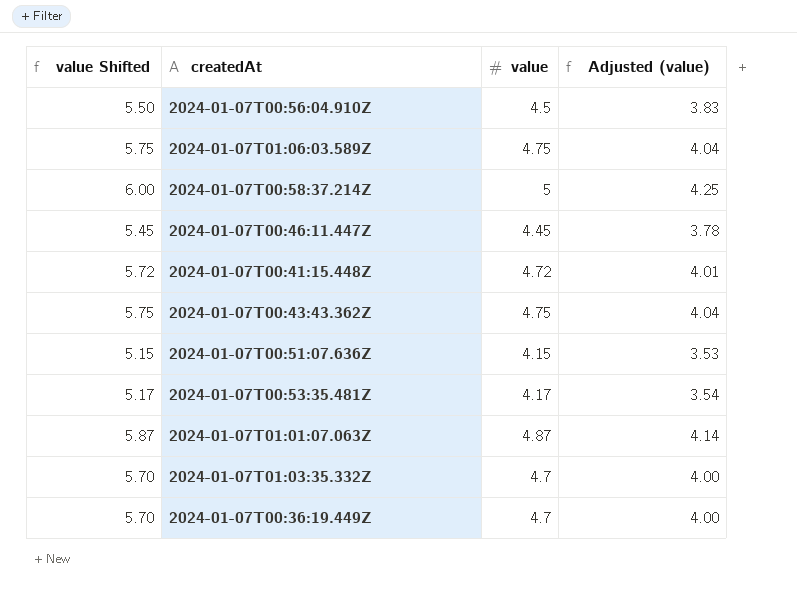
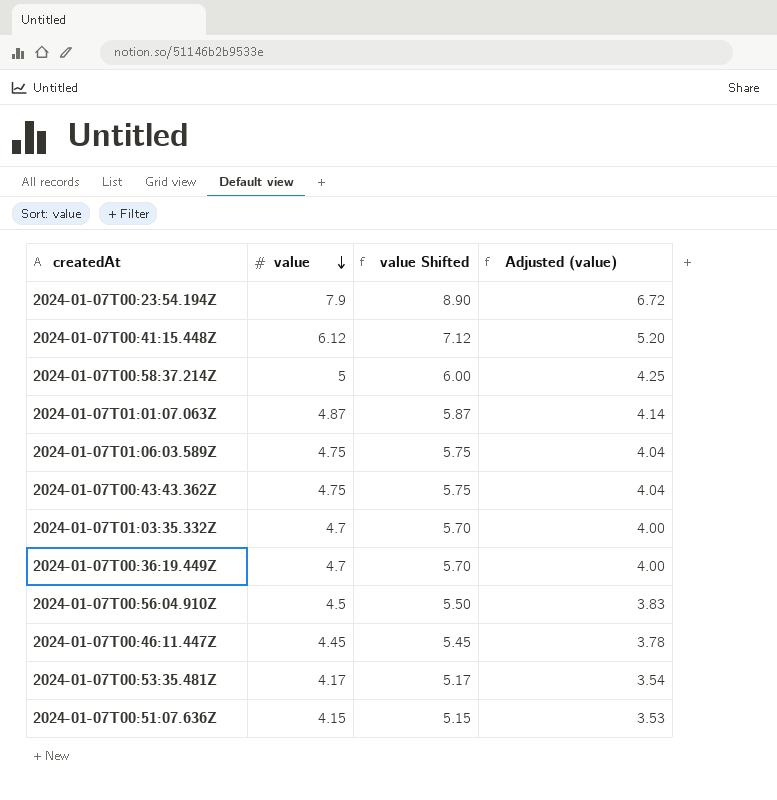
row order: none -> value descending
column value Shifted | position: 1 -> 3
row 2024-01-07T00:23:54.194Z: none -> 7.9 | 8.90 | 6.72
2024-01-07T00:41:15.448Z | value: 4.72 -> 6.12
2024-01-07T00:41:15.448Z | value Shifted: 5.72 -> 7.12
2024-01-07T00:41:15.448Z | Adjusted (value): 4.01 -> 5.20

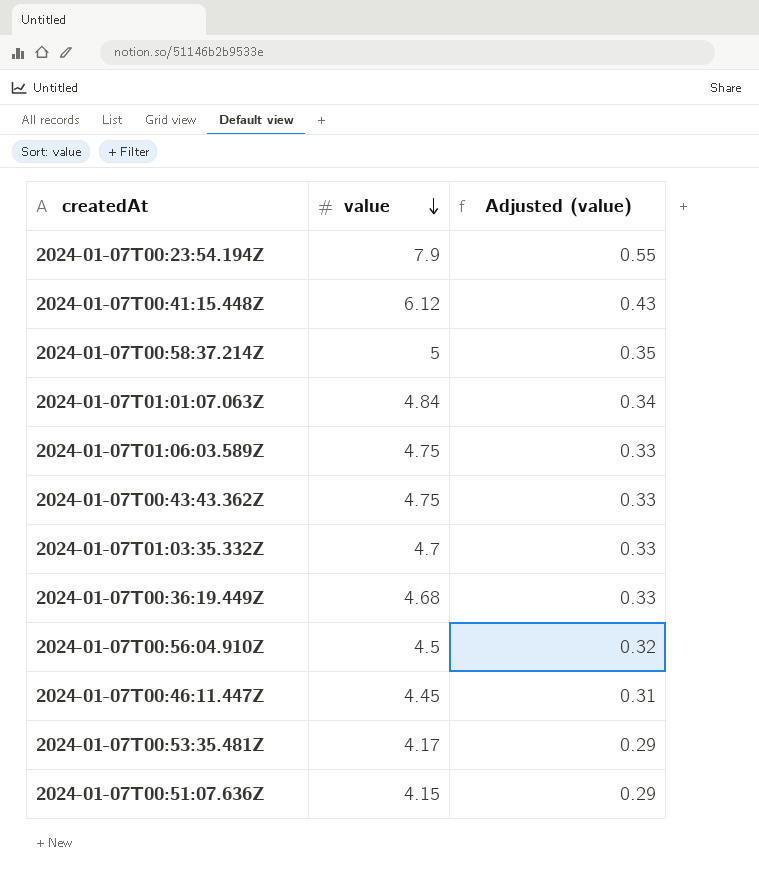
column value Shifted | formula: [value] + 1 -> none
column Adjusted (value) | formula: [value] * 0.85 -> [value] * 0.07
2024-01-07T01:01:07.063Z | value: 4.87 -> 4.84
2024-01-07T00:36:19.449Z | value: 4.7 -> 4.68

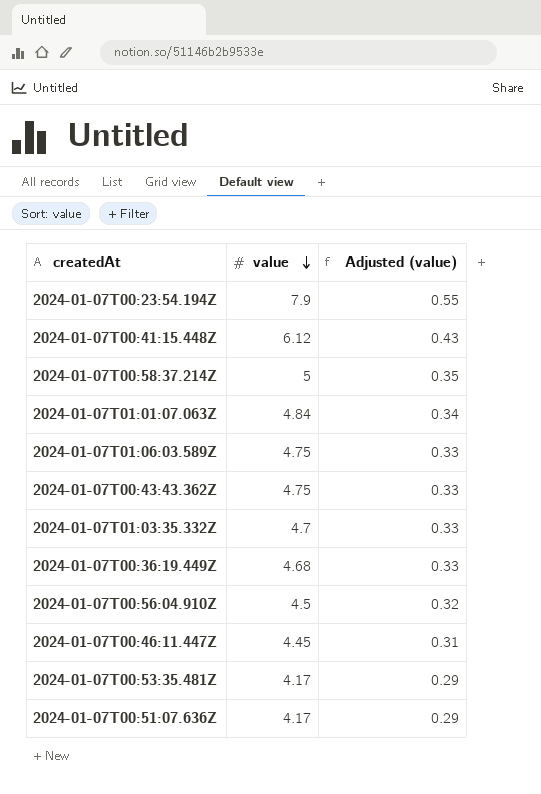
2024-01-07T00:51:07.636Z | value: 4.15 -> 4.17

